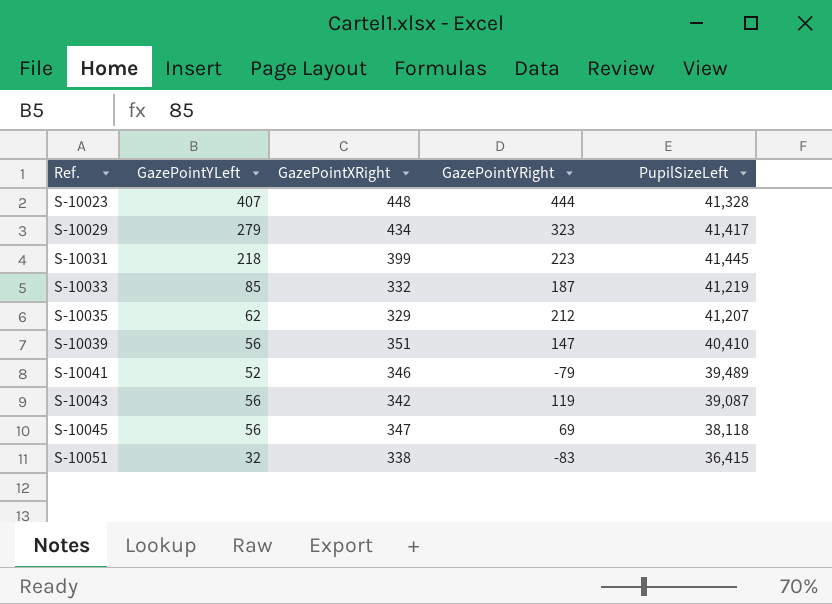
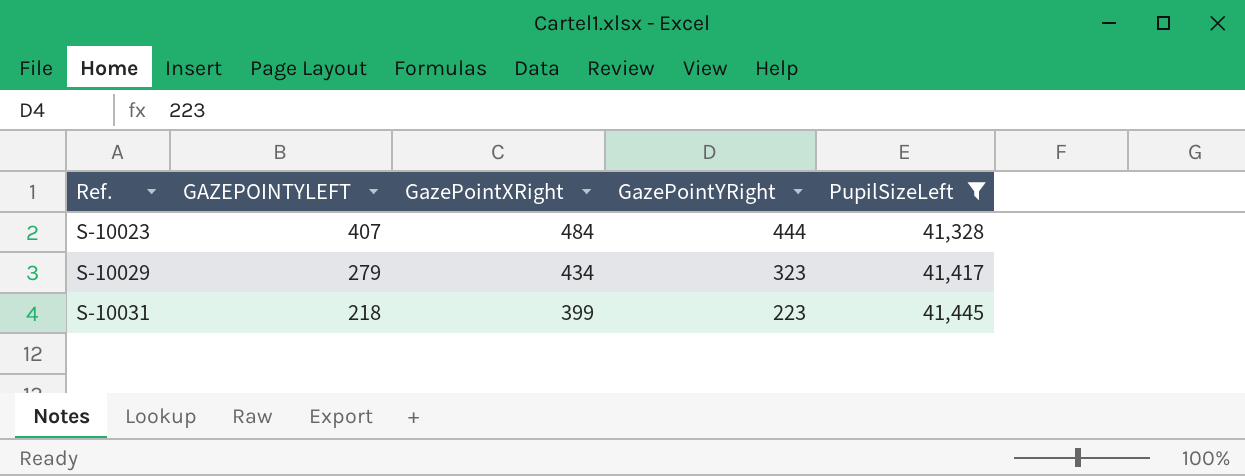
filter: none -> PupilSizeLeft >= 41,328
column name: GazePointYLeft -> GAZEPOINTYLEFT
S-10023 | GazePointXRight: 448 -> 484

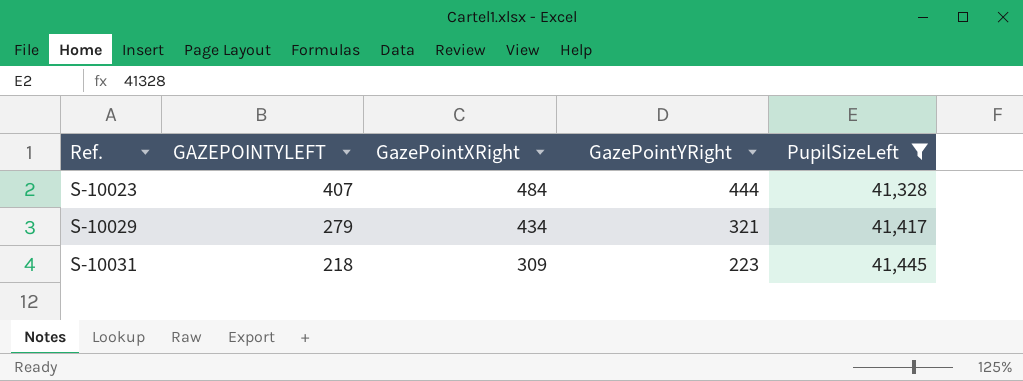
S-10029 | GazePointYRight: 323 -> 321
S-10031 | GazePointXRight: 399 -> 309

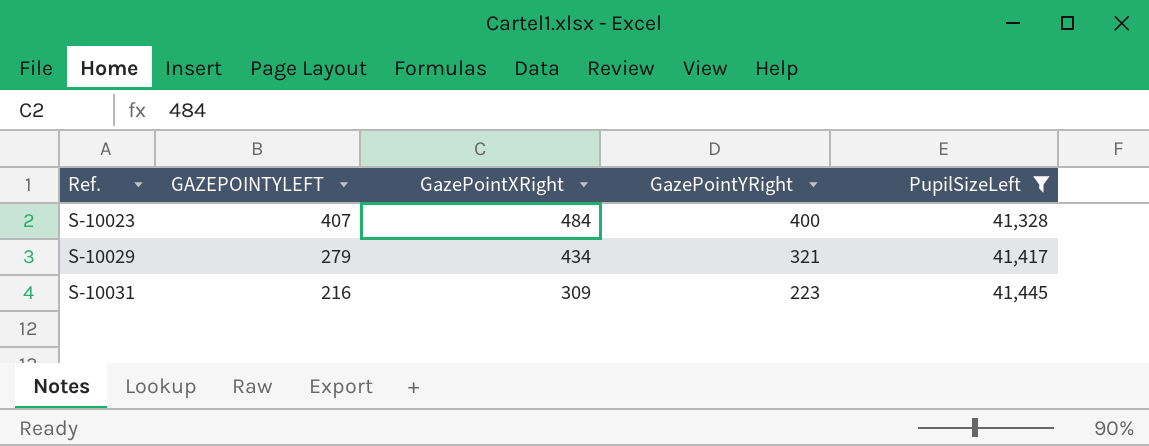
S-10023 | GazePointYRight: 444 -> 400
S-10031 | GAZEPOINTYLEFT: 218 -> 216

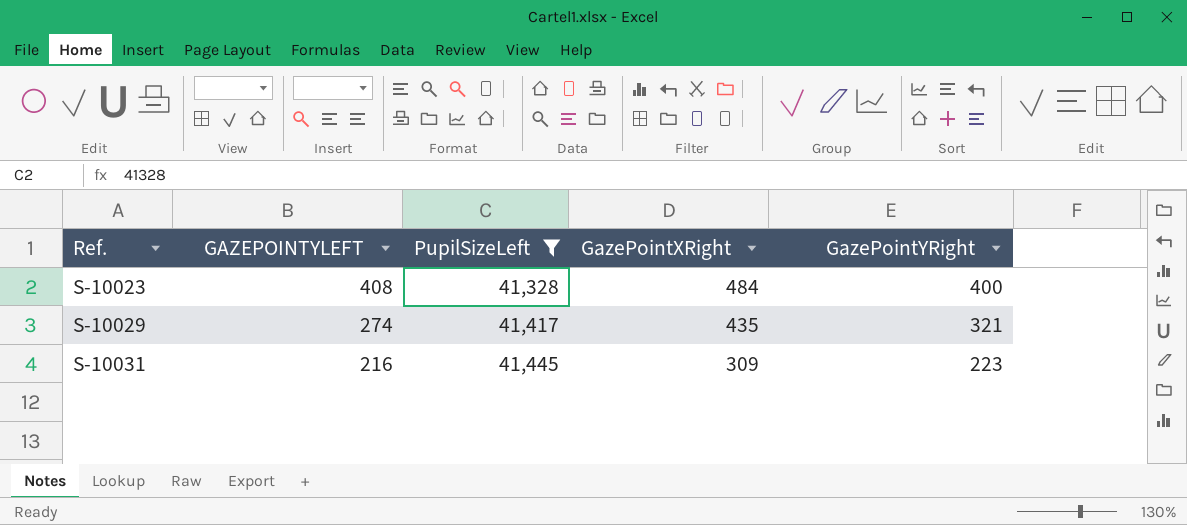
column PupilSizeLeft | position: 5 -> 3
S-10023 | GAZEPOINTYLEFT: 407 -> 408
S-10029 | GAZEPOINTYLEFT: 279 -> 274
S-10029 | GazePointXRight: 434 -> 435

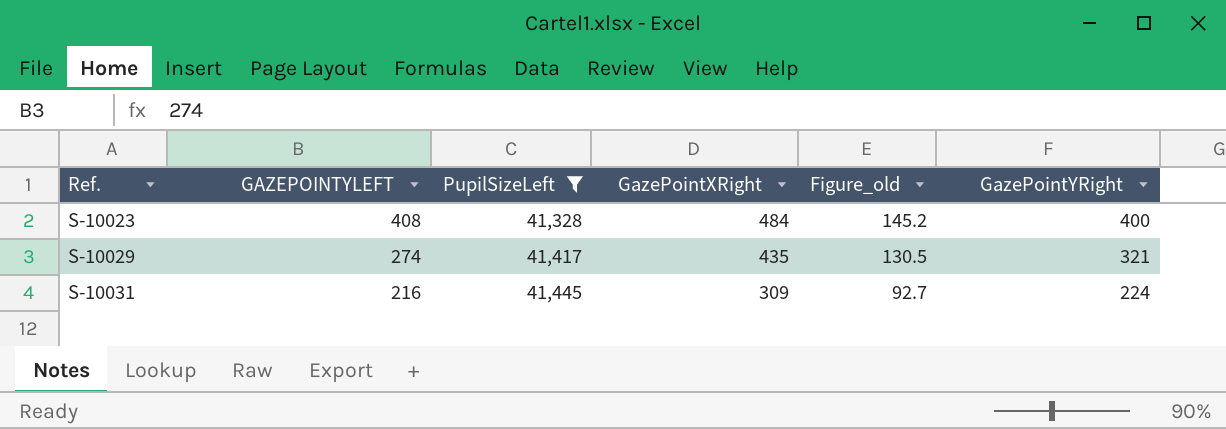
column Figure_old | formula: none -> [GazePointXRight] * 0.3
S-10031 | GazePointYRight: 223 -> 224

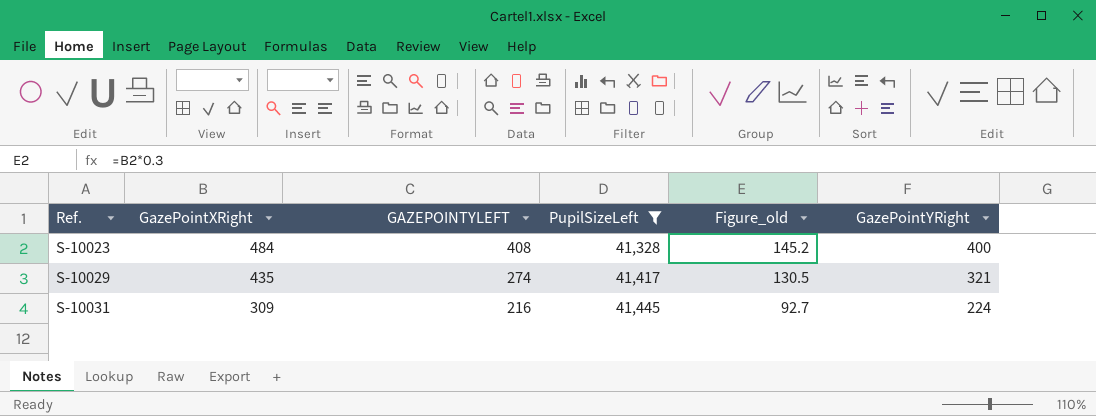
column GazePointXRight | position: 4 -> 2

